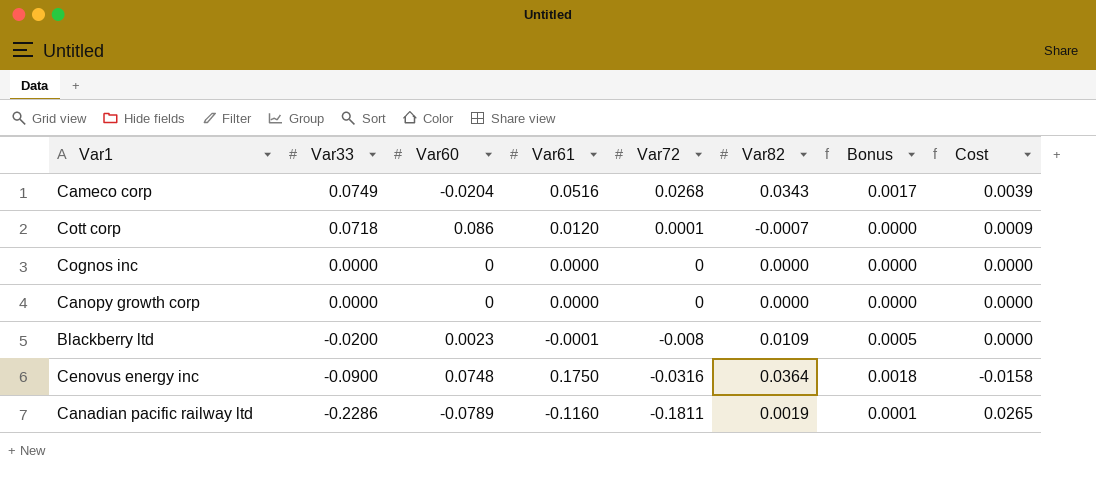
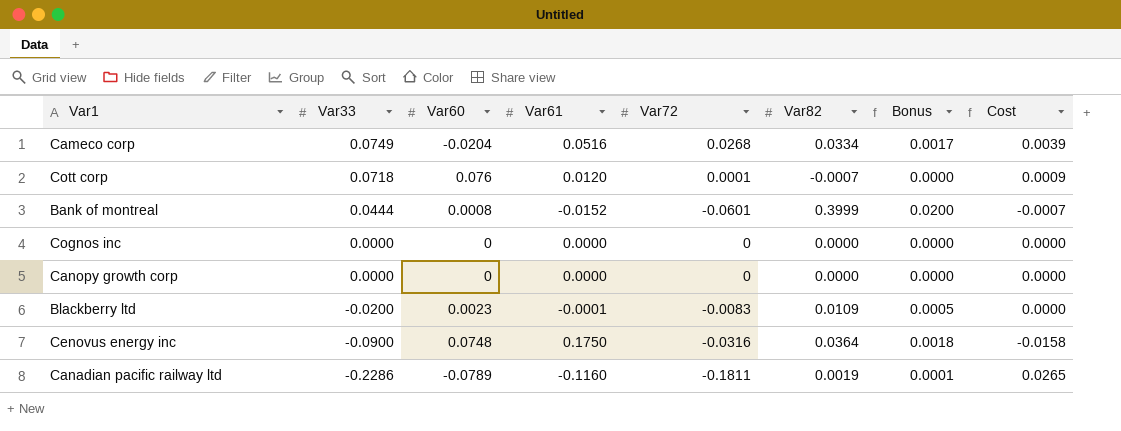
Cameco corp | Var82: 0.0343 -> 0.0334
Cott corp | Var60: 0.086 -> 0.076
row Bank of montreal: none -> 0.0444 | 0.0008 | -0.0152 | -0.0601 | 0.3999 | 0.0200 | -0.0007
Blackberry ltd | Var72: -0.008 -> -0.0083

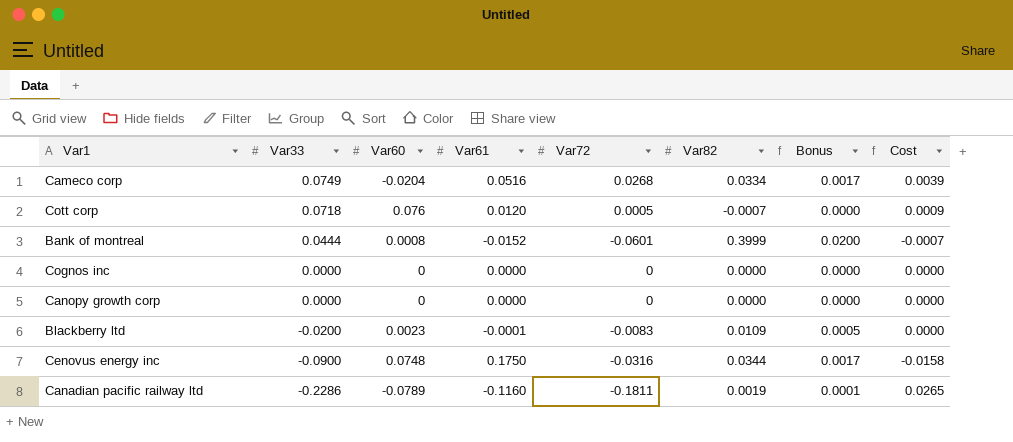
Cott corp | Var72: 0.0001 -> 0.0005
Cenovus energy inc | Var82: 0.0364 -> 0.0344
Cenovus energy inc | Bonus: 0.0018 -> 0.0017

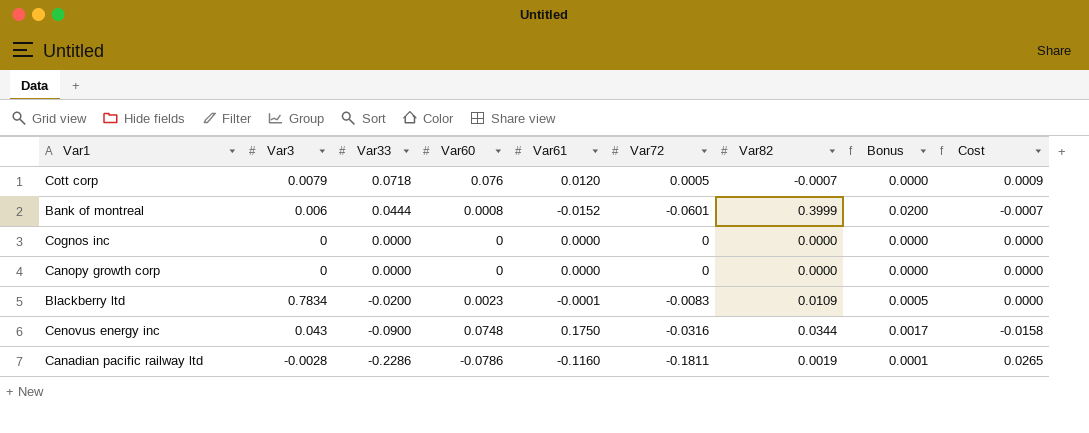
column Var3 | position: none -> 2
row Cameco corp: 0.0749 | -0.0204 | 0.0516 | 0.0268 | 0.0334 | 0.0017 | 0.0039 -> none
Canadian pacific railway ltd | Var60: -0.0789 -> -0.0786

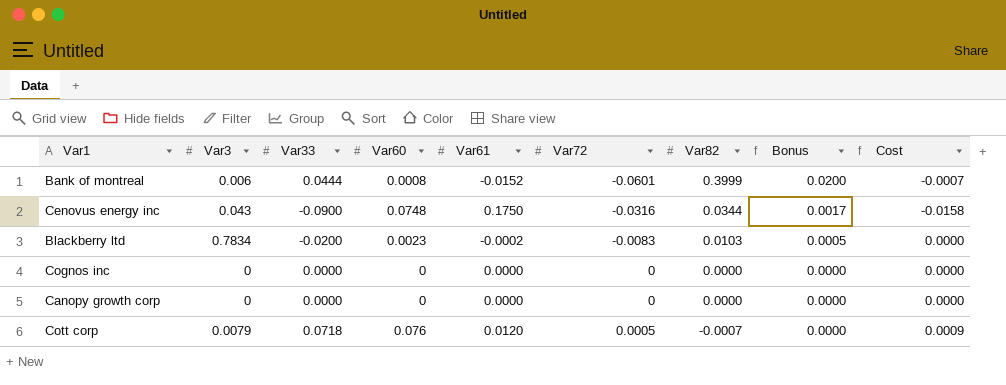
row order: Var33 descending -> Var72 ascending
row Canadian pacific railway ltd: -0.0028 | -0.2286 | -0.0786 | -0.1160 | -0.1811 | 0.0019 | 0.0001 | 0.0265 -> none
Blackberry ltd | Var61: -0.0001 -> -0.0002
Blackberry ltd | Var82: 0.0109 -> 0.0103

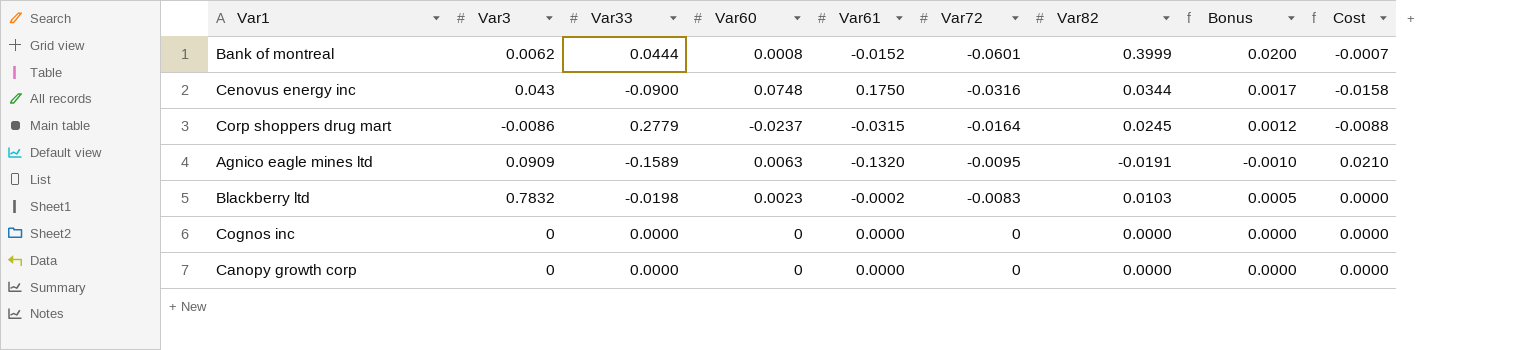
row Cott corp: 0.0079 | 0.0718 | 0.076 | 0.0120 | 0.0005 | -0.0007 | 0.0000 | 0.0009 -> none
Bank of montreal | Var3: 0.006 -> 0.0062
row Corp shoppers drug mart: none -> -0.0086 | 0.2779 | -0.0237 | -0.0315 | -0.0164 | 0.0245 | 0.0012 | -0.0088
row Agnico eagle mines ltd: none -> 0.0909 | -0.1589 | 0.0063 | -0.1320 | -0.0095 | -0.0191 | -0.0010 | 0.0210
Blackberry ltd | Var3: 0.7834 -> 0.7832
Blackberry ltd | Var33: -0.0200 -> -0.0198

